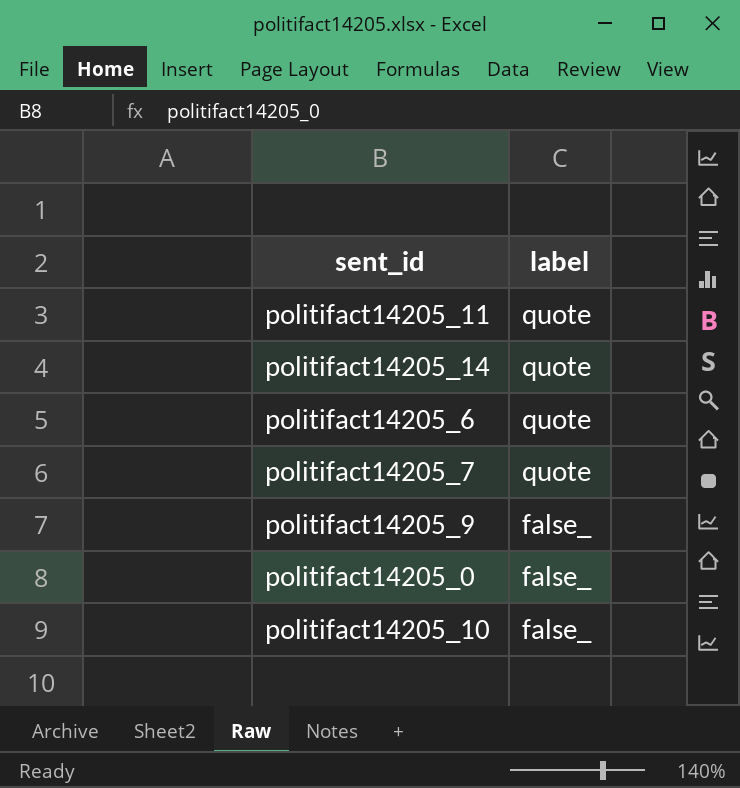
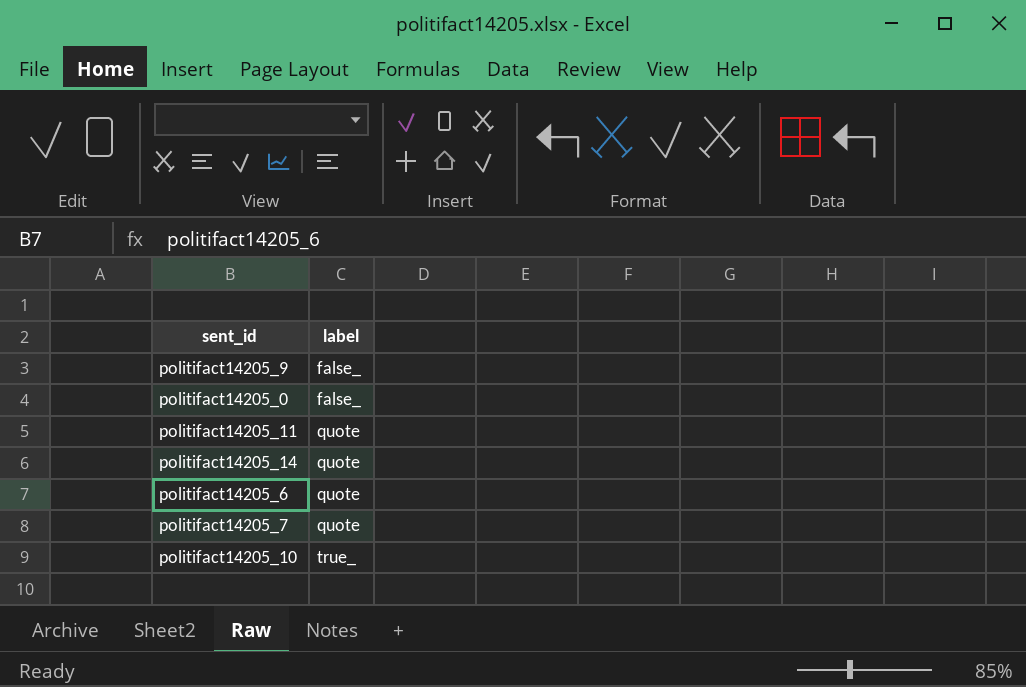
row order: label descending -> label ascending
politifact14205_10 | label: false_ -> true_

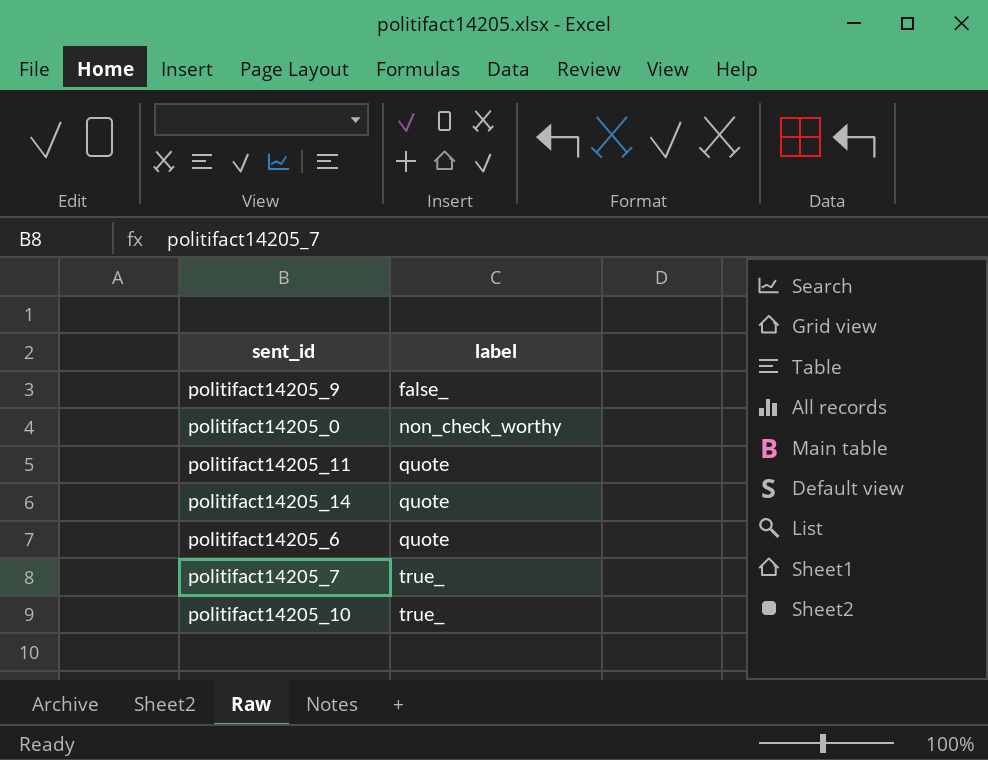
politifact14205_0 | label: false_ -> non_check_worthy
politifact14205_7 | label: quote -> true_

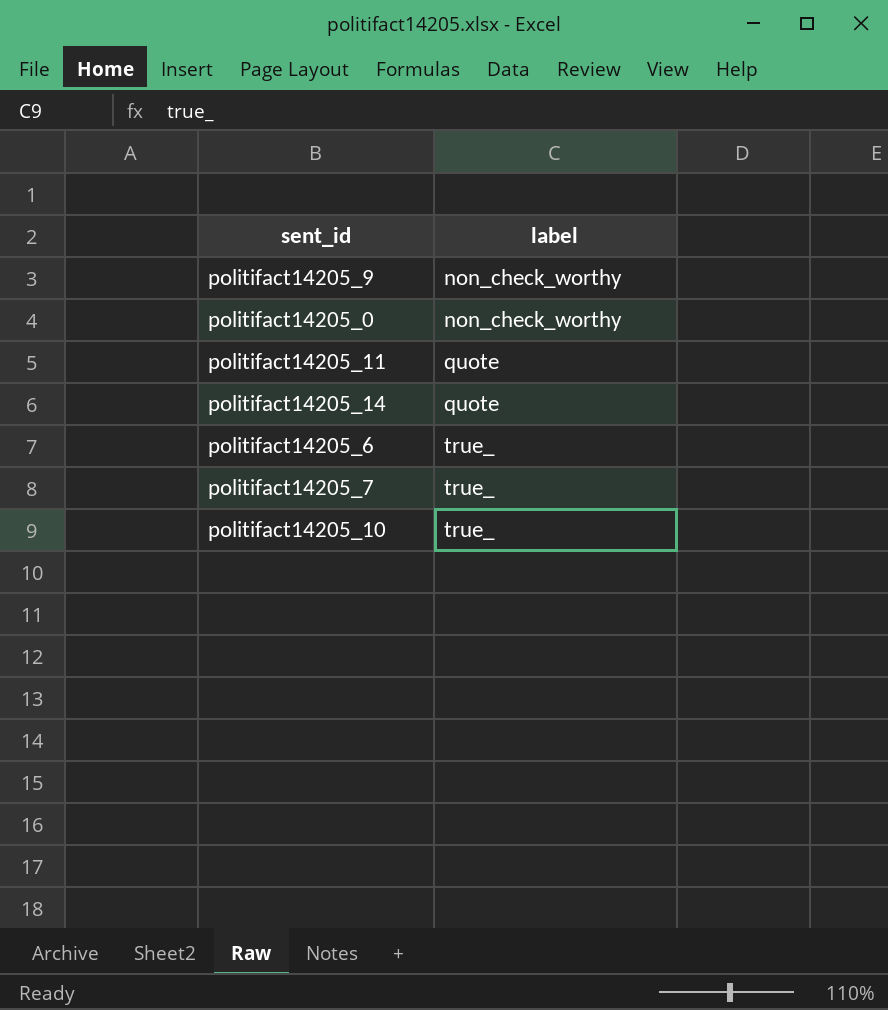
politifact14205_9 | label: false_ -> non_check_worthy
politifact14205_6 | label: quote -> true_

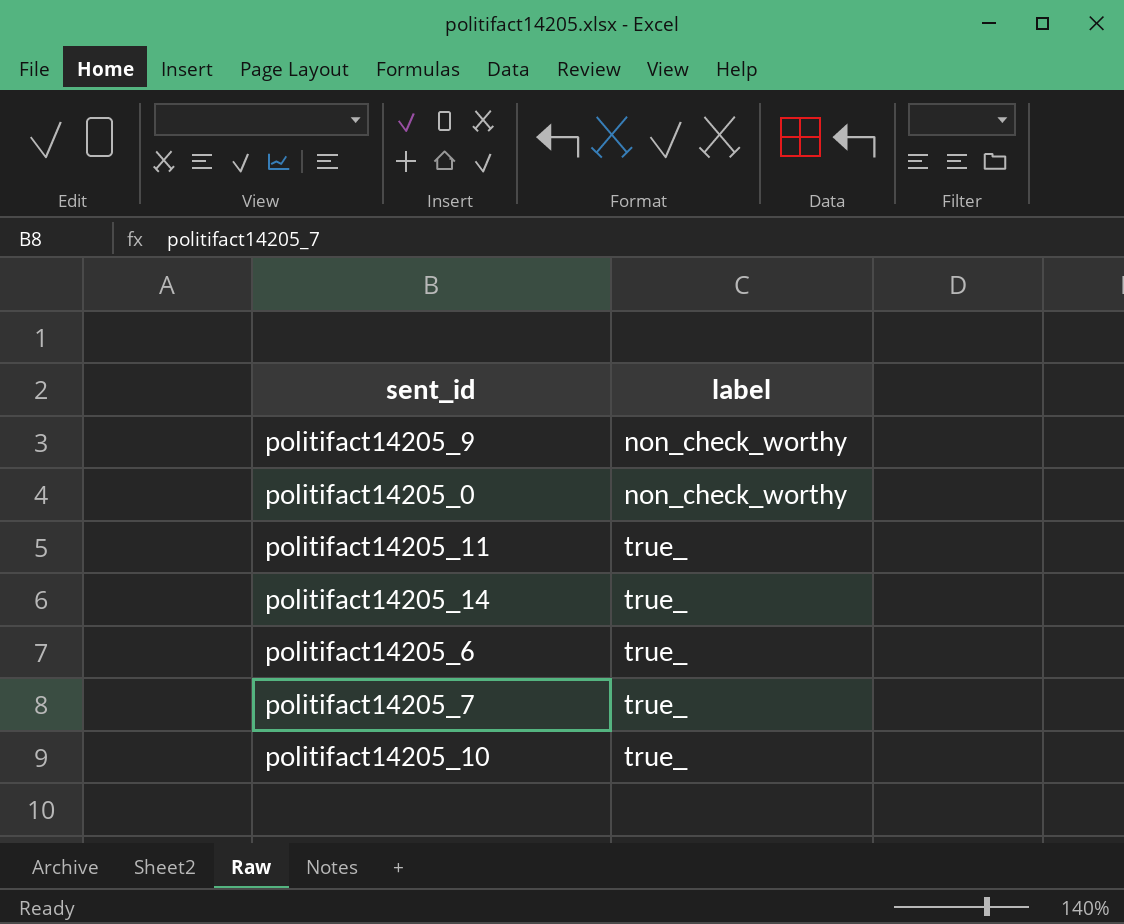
politifact14205_11 | label: quote -> true_
politifact14205_14 | label: quote -> true_

